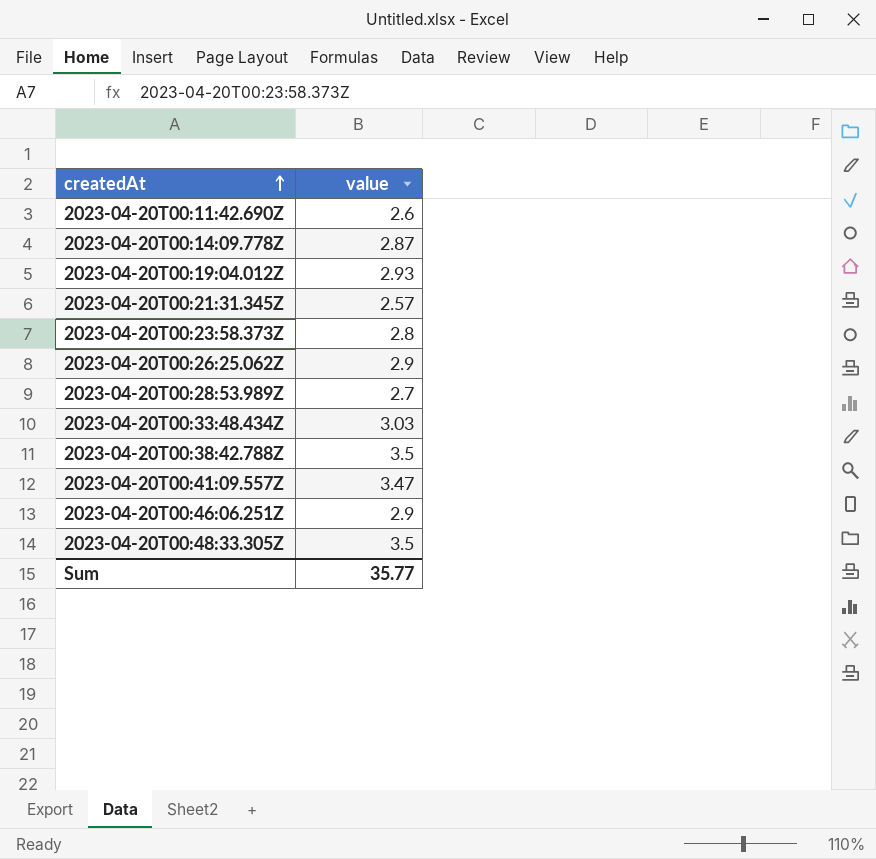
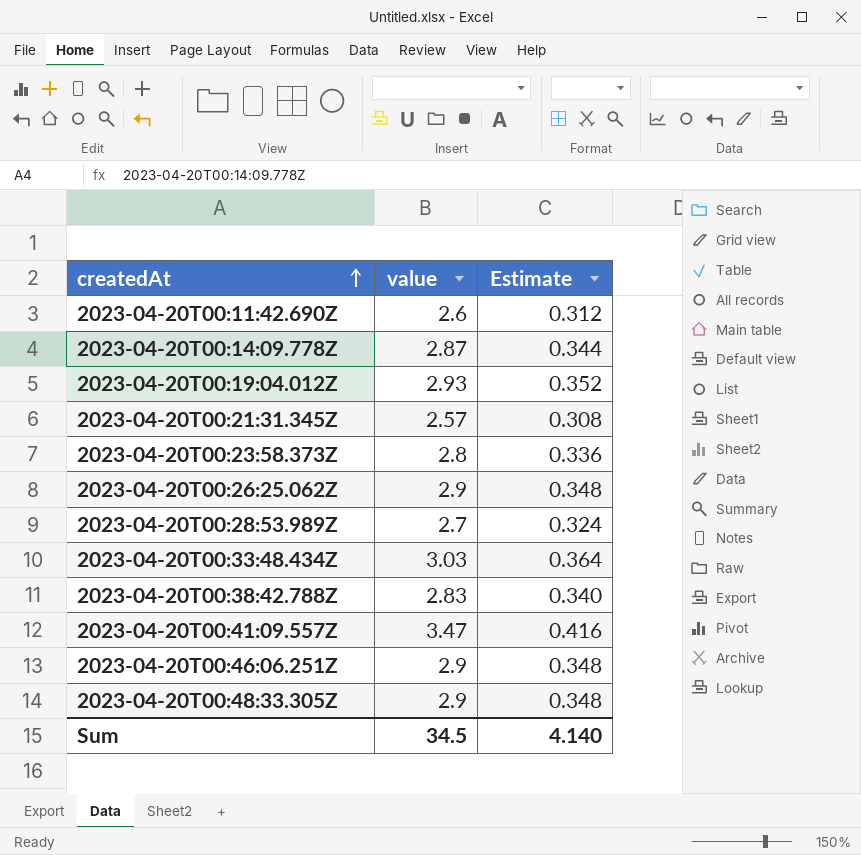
column Estimate | formula: none -> [value] * 0.12
2023-04-20T00:38:42.788Z | value: 3.5 -> 2.83
2023-04-20T00:48:33.305Z | value: 3.5 -> 2.9
Sum | value: 35.77 -> 34.5

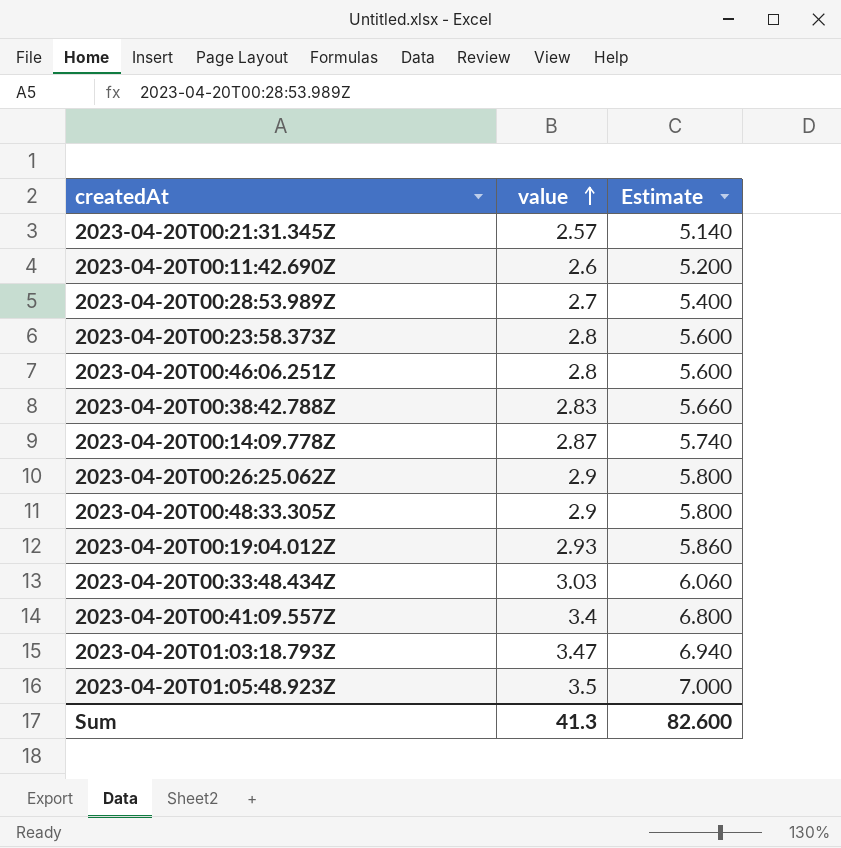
row order: createdAt ascending -> value ascending
column Estimate | formula: [value] * 0.12 -> [value] * 2
2023-04-20T00:46:06.251Z | value: 2.9 -> 2.8
2023-04-20T00:41:09.557Z | value: 3.47 -> 3.4
row 2023-04-20T01:03:18.793Z: none -> 3.47 | 6.940
row 2023-04-20T01:05:48.923Z: none -> 3.5 | 7.000
Sum | value: 34.5 -> 41.3
Sum | Estimate: 4.140 -> 82.600

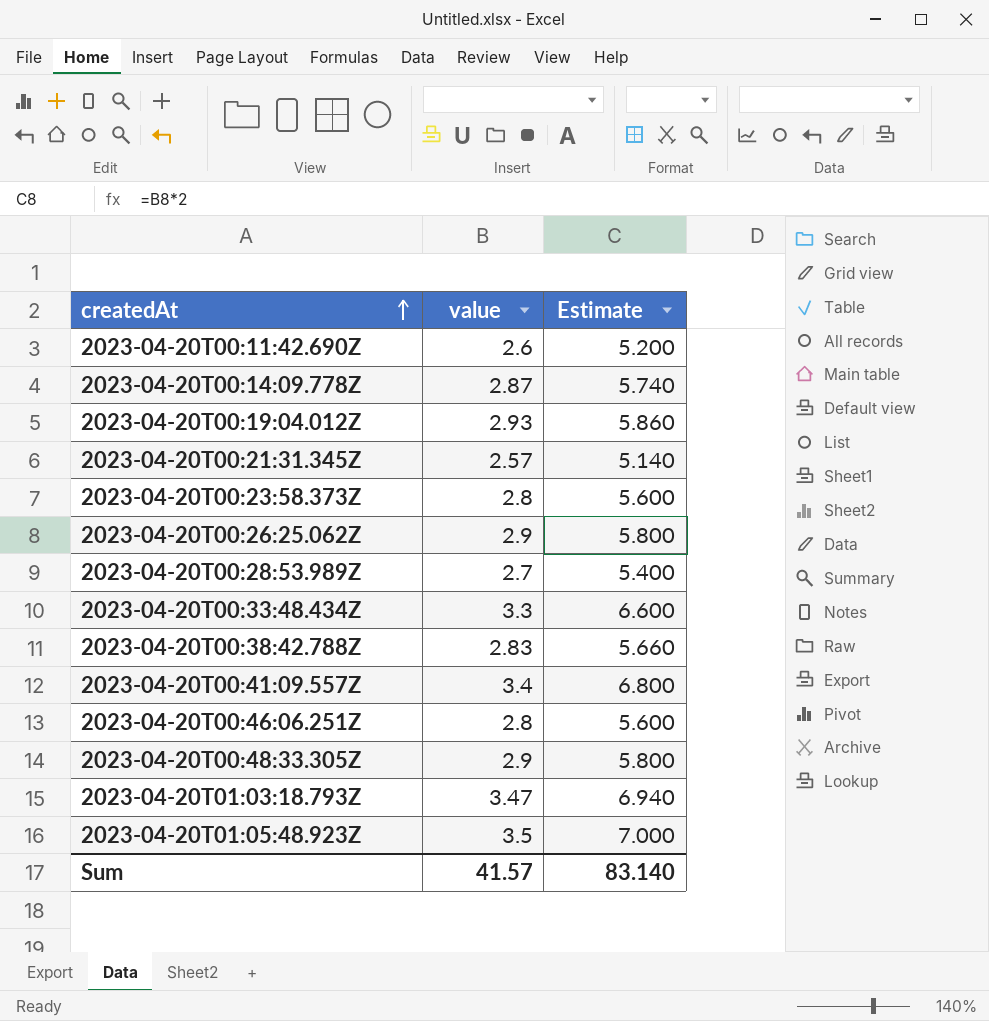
row order: value ascending -> createdAt ascending
2023-04-20T00:33:48.434Z | value: 3.03 -> 3.3
2023-04-20T00:33:48.434Z | Estimate: 6.060 -> 6.600
Sum | value: 41.3 -> 41.57
Sum | Estimate: 82.600 -> 83.140

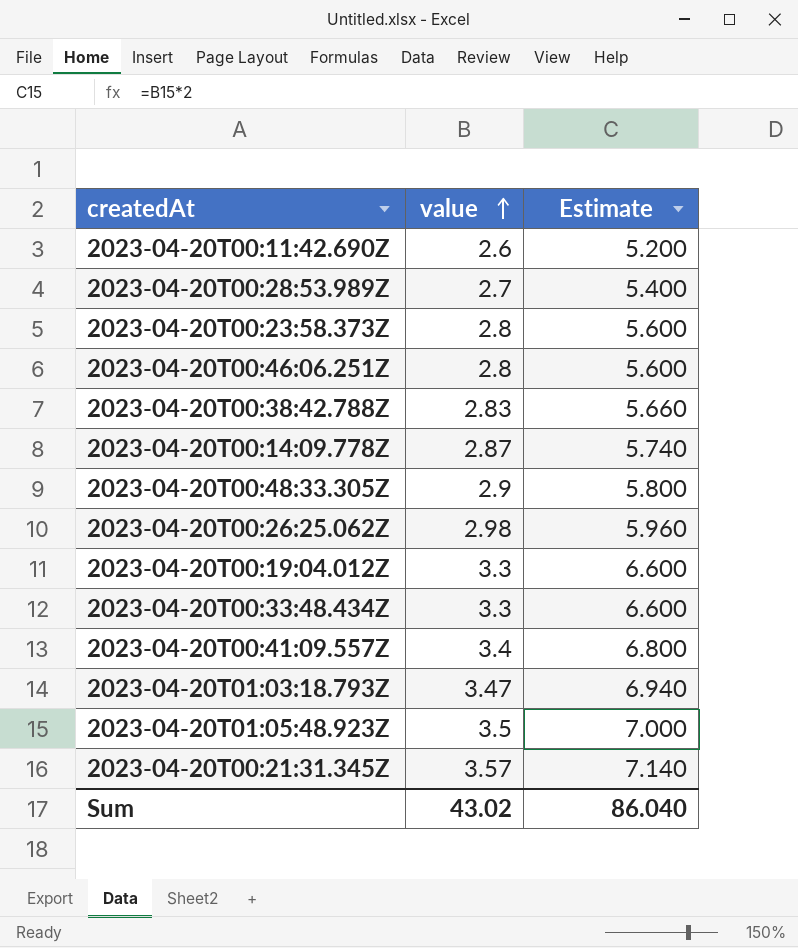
row order: createdAt ascending -> value ascending
2023-04-20T00:26:25.062Z | value: 2.9 -> 2.98
2023-04-20T00:26:25.062Z | Estimate: 5.800 -> 5.960
2023-04-20T00:19:04.012Z | value: 2.93 -> 3.3
2023-04-20T00:19:04.012Z | Estimate: 5.860 -> 6.600
2023-04-20T00:21:31.345Z | value: 2.57 -> 3.57
2023-04-20T00:21:31.345Z | Estimate: 5.140 -> 7.140
Sum | value: 41.57 -> 43.02
Sum | Estimate: 83.140 -> 86.040

